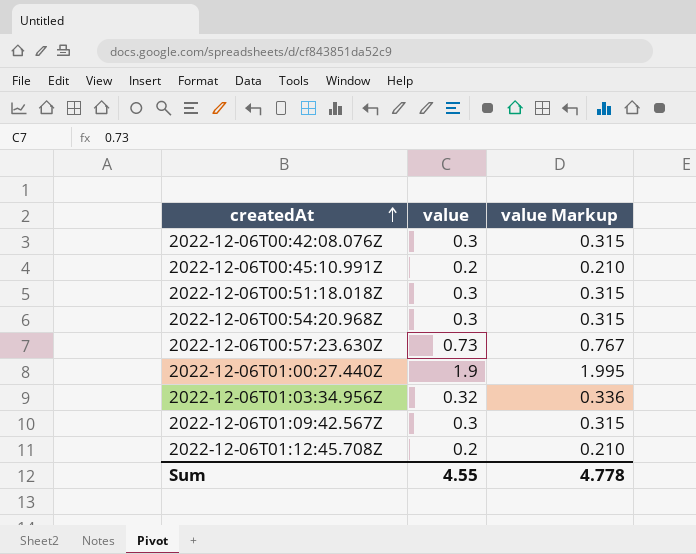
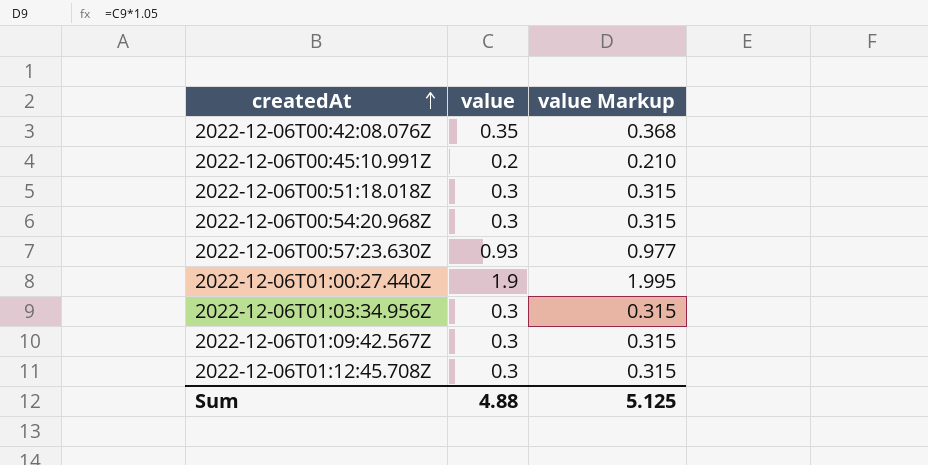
2022-12-06T00:42:08.076Z | value: 0.3 -> 0.35
2022-12-06T00:42:08.076Z | value Markup: 0.315 -> 0.368
2022-12-06T00:57:23.630Z | value: 0.73 -> 0.93
2022-12-06T00:57:23.630Z | value Markup: 0.767 -> 0.977
2022-12-06T01:03:34.956Z | value: 0.32 -> 0.3
2022-12-06T01:03:34.956Z | value Markup: 0.336 -> 0.315
2022-12-06T01:12:45.708Z | value: 0.2 -> 0.3
2022-12-06T01:12:45.708Z | value Markup: 0.210 -> 0.315
Sum | value: 4.55 -> 4.88
Sum | value Markup: 4.778 -> 5.125

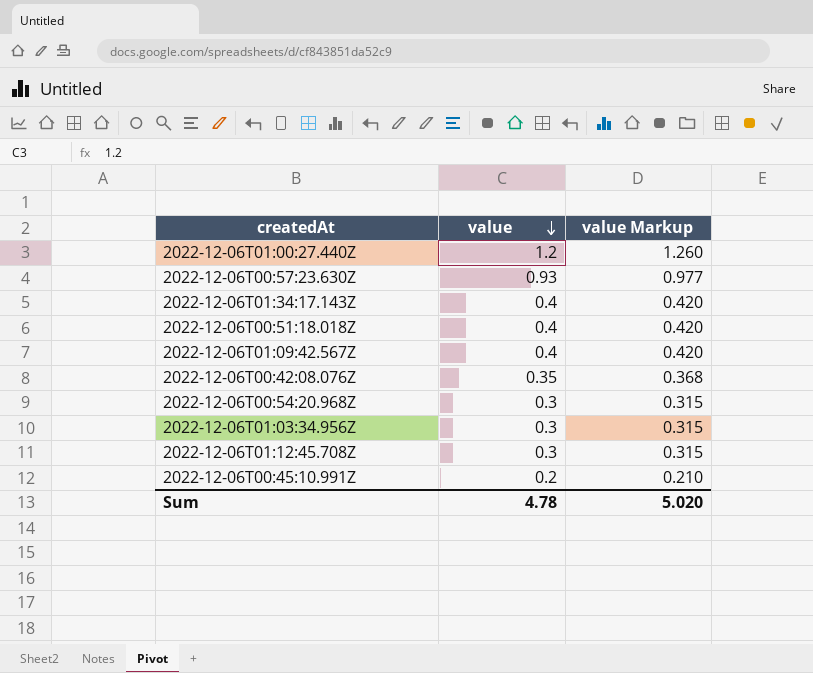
row order: createdAt ascending -> value descending
2022-12-06T01:00:27.440Z | value: 1.9 -> 1.2
2022-12-06T01:00:27.440Z | value Markup: 1.995 -> 1.260
row 2022-12-06T01:34:17.143Z: none -> 0.4 | 0.420
2022-12-06T00:51:18.018Z | value: 0.3 -> 0.4
2022-12-06T00:51:18.018Z | value Markup: 0.315 -> 0.420
2022-12-06T01:09:42.567Z | value: 0.3 -> 0.4
2022-12-06T01:09:42.567Z | value Markup: 0.315 -> 0.420
Sum | value: 4.88 -> 4.78
Sum | value Markup: 5.125 -> 5.020

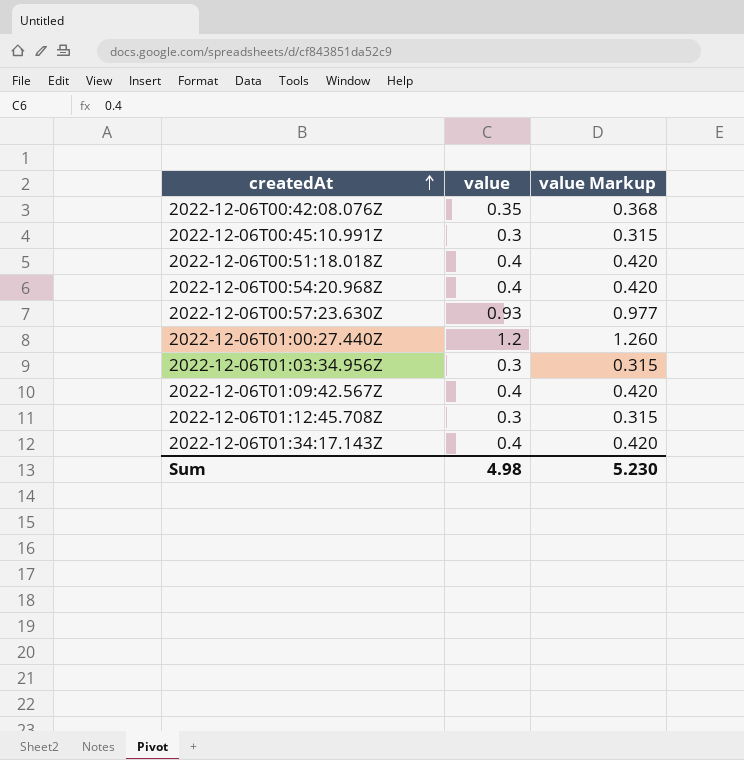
row order: value descending -> createdAt ascending
2022-12-06T00:45:10.991Z | value: 0.2 -> 0.3
2022-12-06T00:45:10.991Z | value Markup: 0.210 -> 0.315
2022-12-06T00:54:20.968Z | value: 0.3 -> 0.4
2022-12-06T00:54:20.968Z | value Markup: 0.315 -> 0.420
Sum | value: 4.78 -> 4.98
Sum | value Markup: 5.020 -> 5.230

